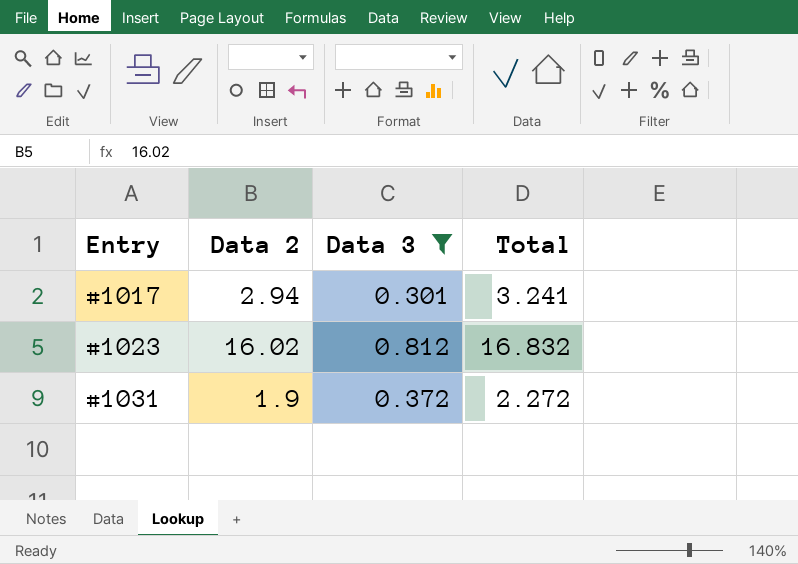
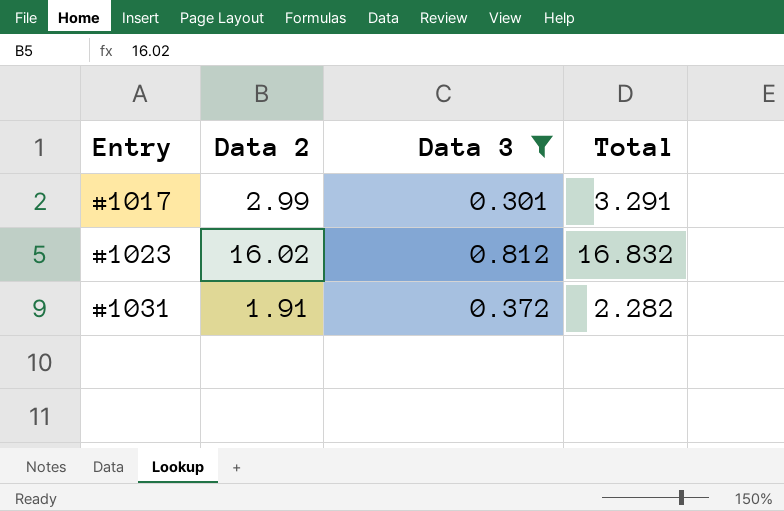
#1017 | Data 2: 2.94 -> 2.99
#1017 | Total: 3.241 -> 3.291
#1031 | Data 2: 1.9 -> 1.91
#1031 | Total: 2.272 -> 2.282

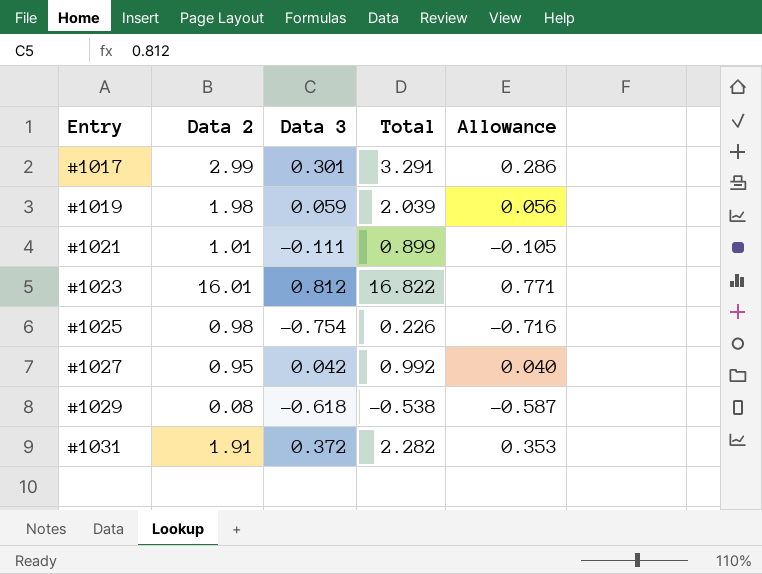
filter: Data 3 >= 0.301 -> none
column Allowance | formula: none -> [Data 3] * 0.95
#1023 | Data 2: 16.02 -> 16.01
#1023 | Total: 16.832 -> 16.822

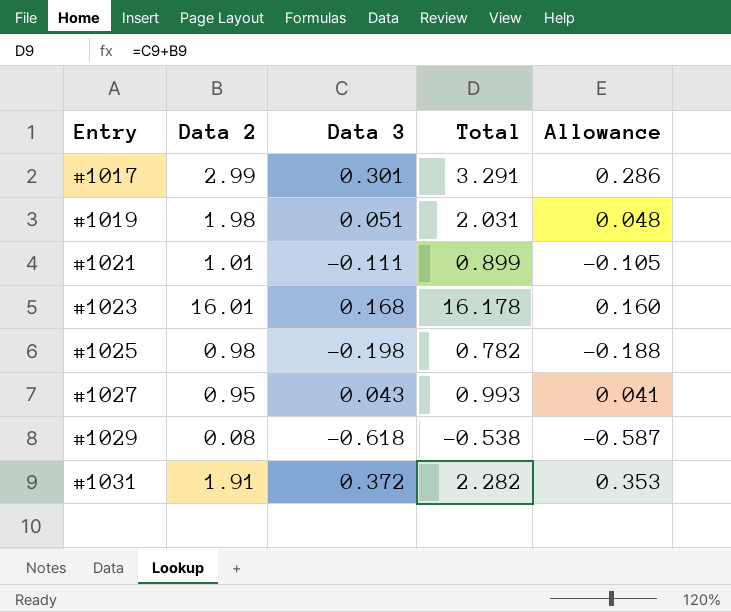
#1019 | Data 3: 0.059 -> 0.051
#1019 | Total: 2.039 -> 2.031
#1019 | Allowance: 0.056 -> 0.048
#1023 | Data 3: 0.812 -> 0.168
#1023 | Total: 16.822 -> 16.178
#1023 | Allowance: 0.771 -> 0.160
#1025 | Data 3: -0.754 -> -0.198
#1025 | Total: 0.226 -> 0.782
#1025 | Allowance: -0.716 -> -0.188
#1027 | Data 3: 0.042 -> 0.043
#1027 | Total: 0.992 -> 0.993
#1027 | Allowance: 0.040 -> 0.041

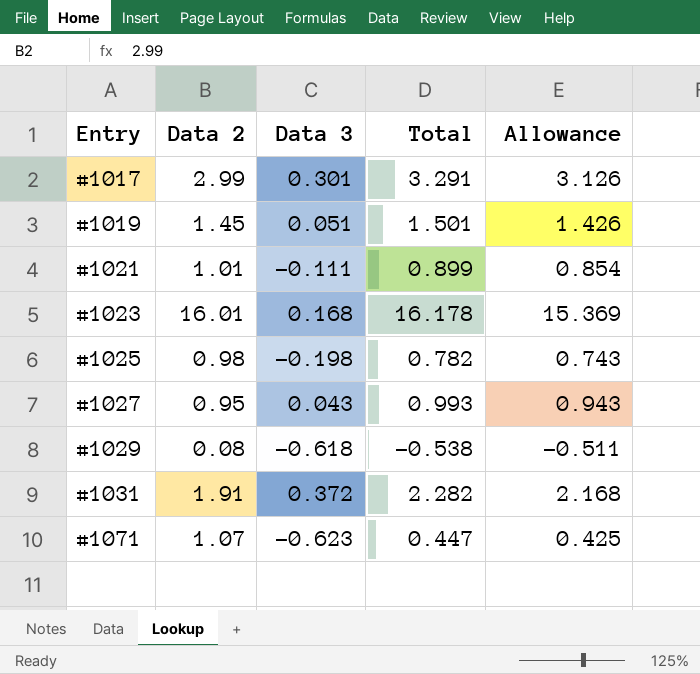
column Allowance | formula: [Data 3] * 0.95 -> [Total] * 0.95
#1019 | Data 2: 1.98 -> 1.45
#1019 | Total: 2.031 -> 1.501
row #1071: none -> 1.07 | -0.623 | 0.447 | 0.425

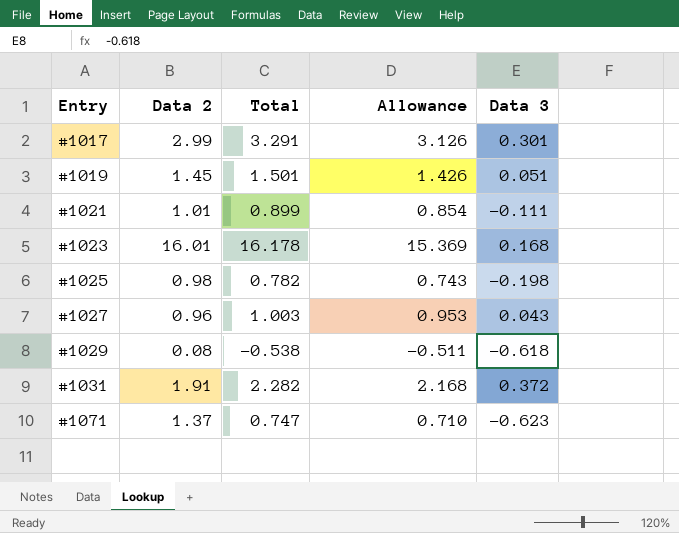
column Data 3 | position: 3 -> 5
#1027 | Data 2: 0.95 -> 0.96
#1027 | Total: 0.993 -> 1.003
#1027 | Allowance: 0.943 -> 0.953
#1071 | Data 2: 1.07 -> 1.37
#1071 | Total: 0.447 -> 0.747
#1071 | Allowance: 0.425 -> 0.710

